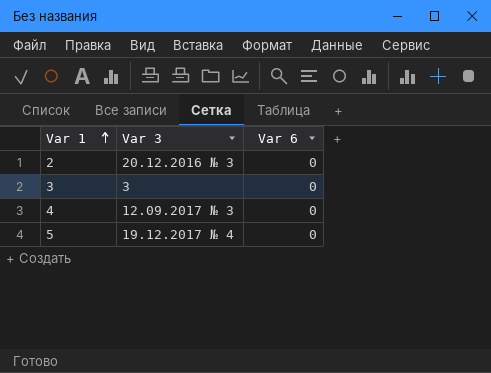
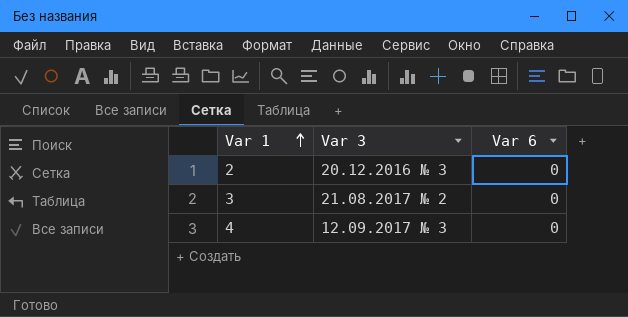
row 5: 19.12.2017 № 4 | 0 -> none
3 | Var 3: 3 -> 21.08.2017 № 2

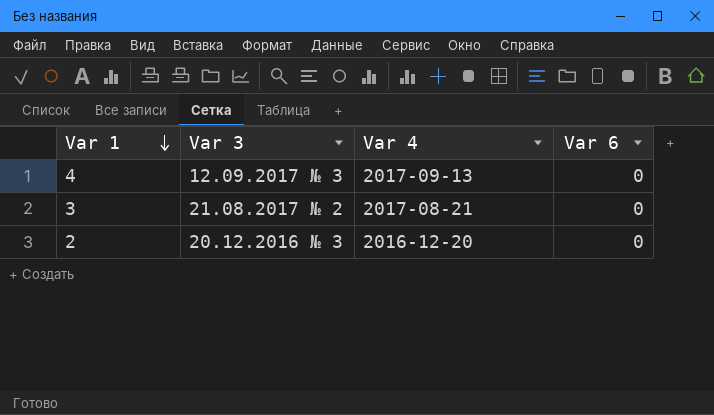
row order: Var 1 ascending -> Var 1 descending
column Var 4 | position: none -> 3

